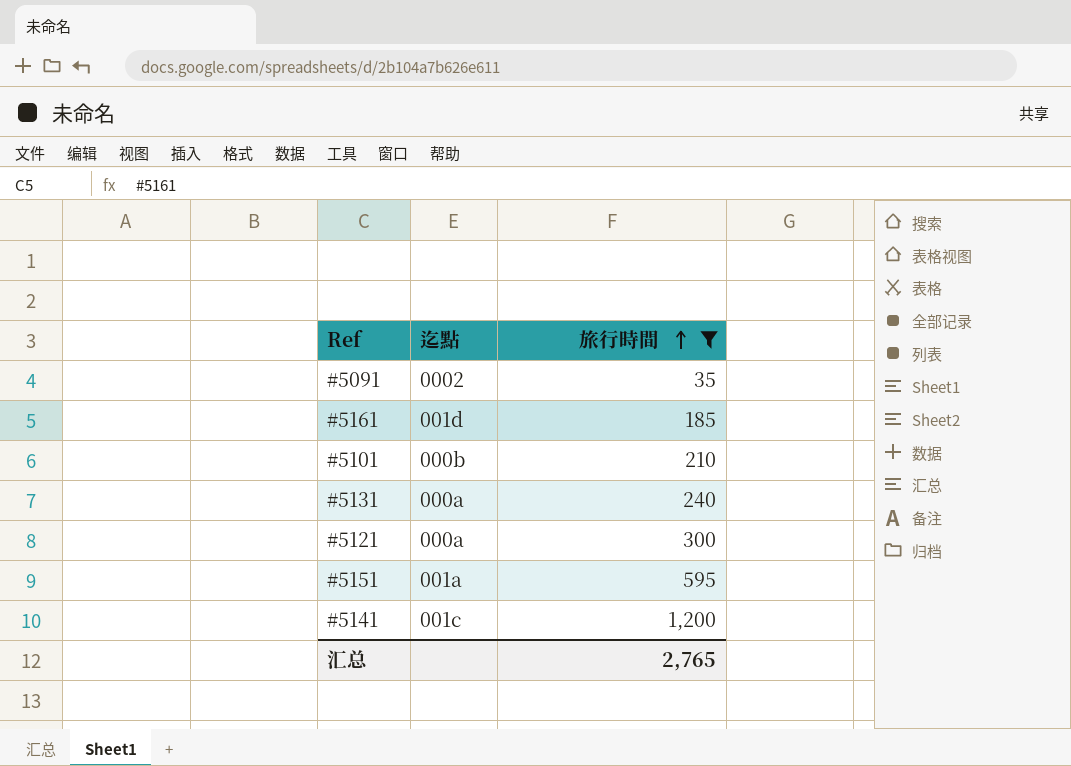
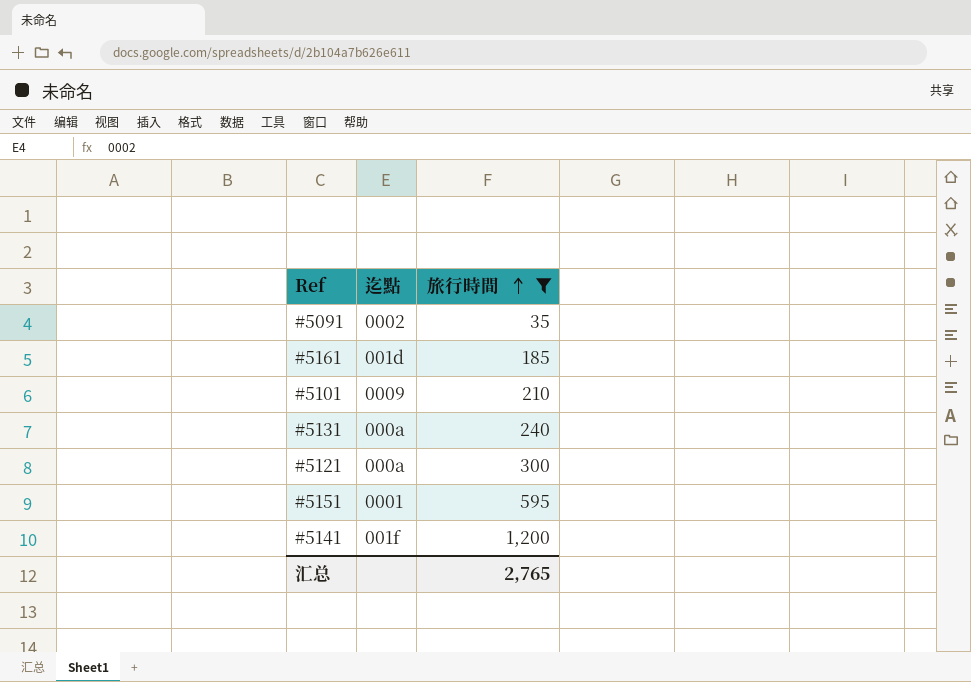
#5101 | 迄點: 000b -> 0009
#5151 | 迄點: 001a -> 0001
#5141 | 迄點: 001c -> 001f

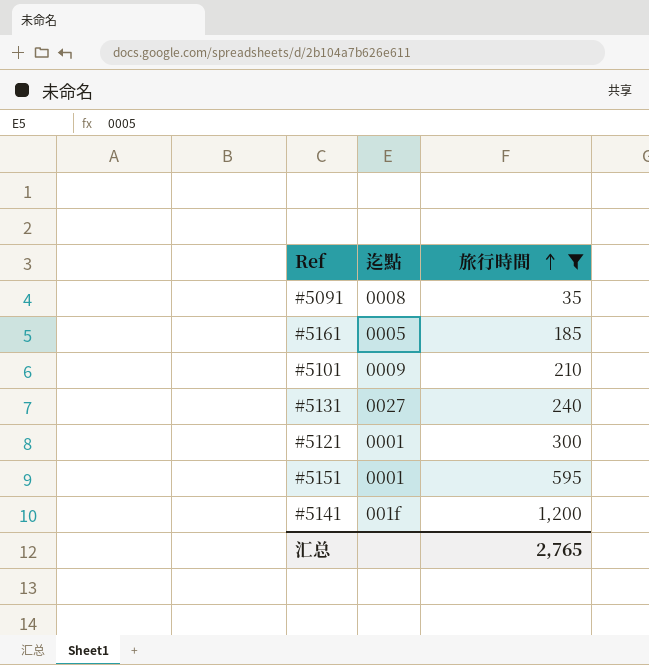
#5091 | 迄點: 0002 -> 0008
#5161 | 迄點: 001d -> 0005
#5131 | 迄點: 000a -> 0027
#5121 | 迄點: 000a -> 0001

